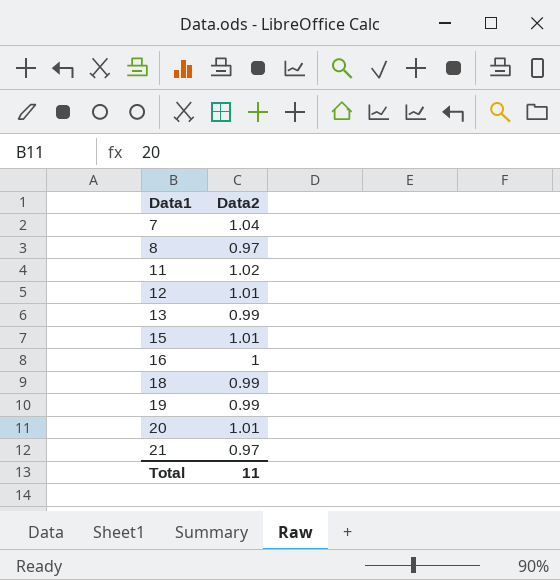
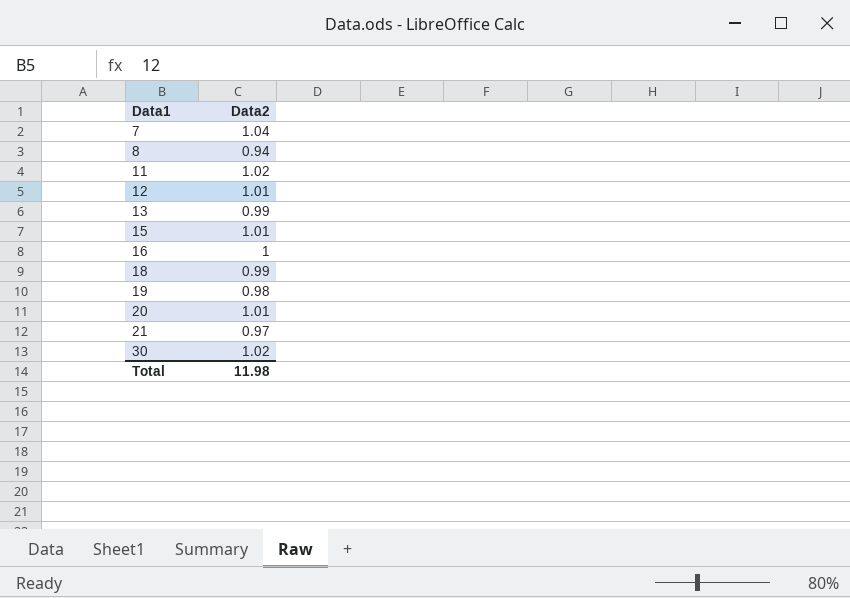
8 | Data2: 0.97 -> 0.94
19 | Data2: 0.99 -> 0.98
row 30: none -> 1.02
Total | Data2: 11 -> 11.98

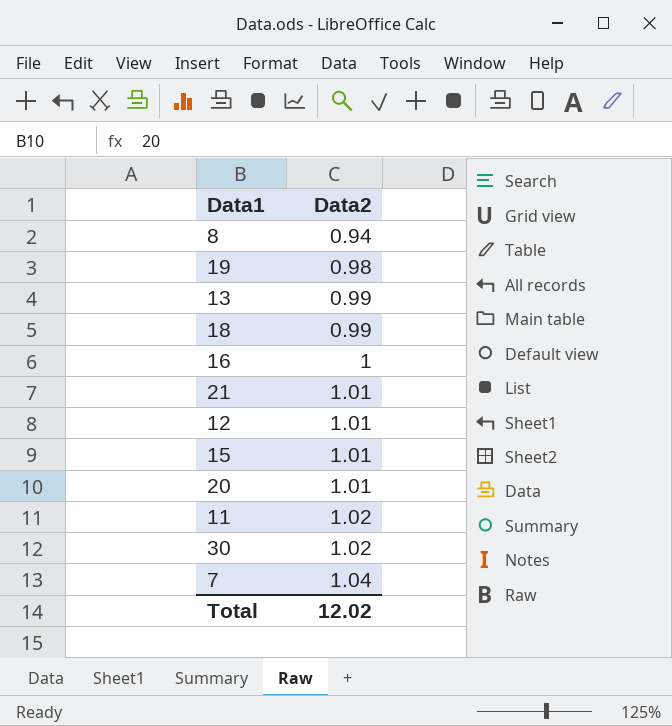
row order: Data1 ascending -> Data2 ascending
21 | Data2: 0.97 -> 1.01
Total | Data2: 11.98 -> 12.02

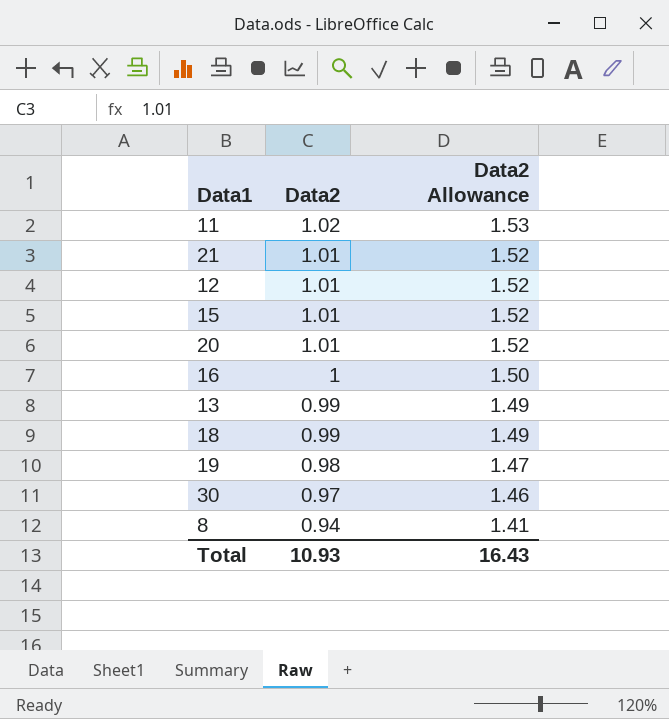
row order: Data2 ascending -> Data2 descending
column Data2 Allowance | formula: none -> [Data2] * 1.5
row 7: 1.04 -> none
30 | Data2: 1.02 -> 0.97
Total | Data2: 12.02 -> 10.93

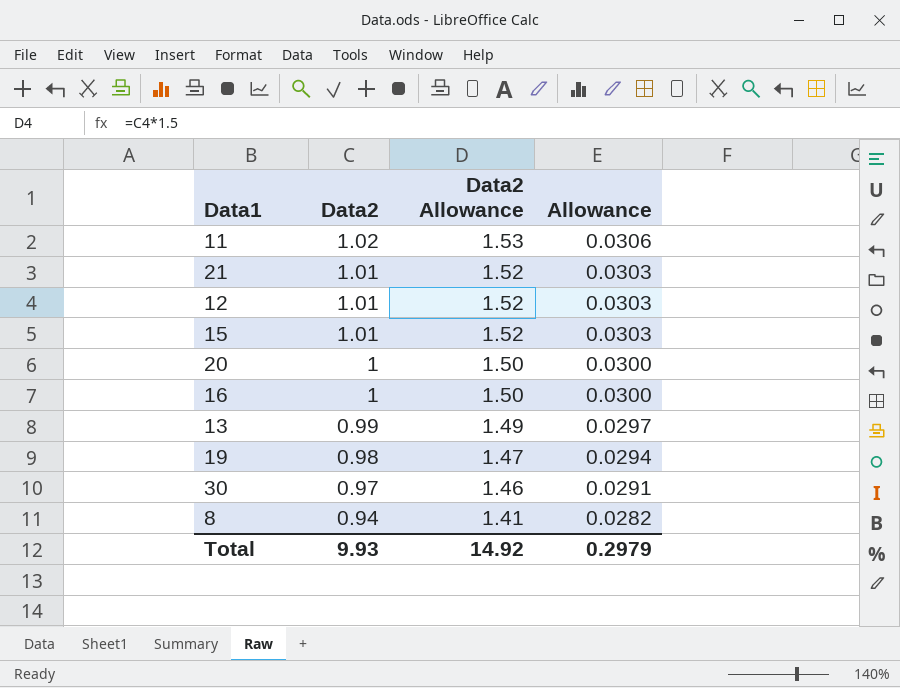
column Allowance | formula: none -> [Data2] * 0.03
row 18: 0.99 | 1.49 -> none
20 | Data2: 1.01 -> 1
20 | Data2 Allowance: 1.52 -> 1.50
Total | Data2: 10.93 -> 9.93
Total | Data2 Allowance: 16.43 -> 14.92

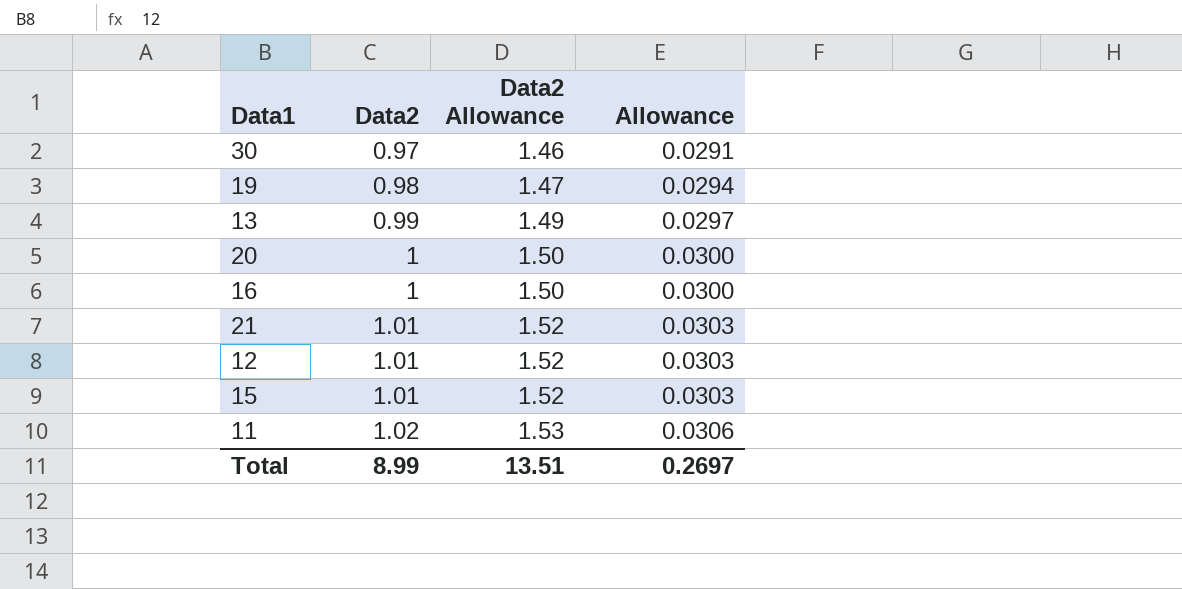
row order: Data2 descending -> Data2 ascending
row 8: 0.94 | 1.41 | 0.0282 -> none
Total | Data2: 9.93 -> 8.99
Total | Data2 Allowance: 14.92 -> 13.51
Total | Allowance: 0.2979 -> 0.2697

